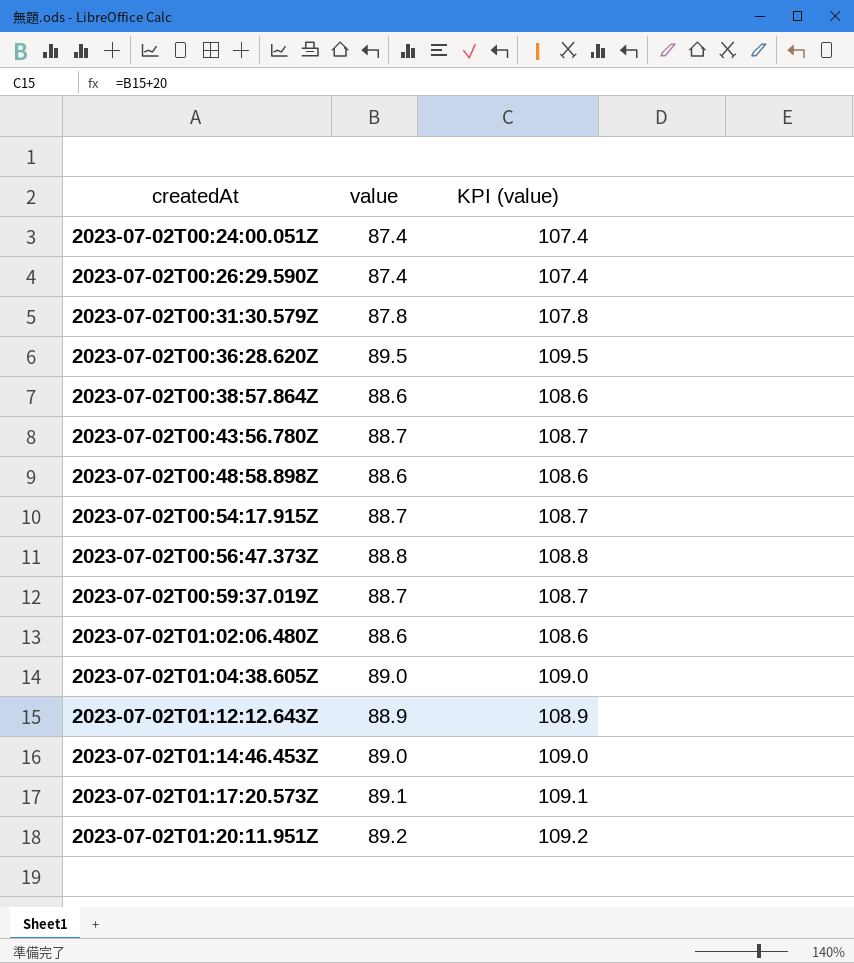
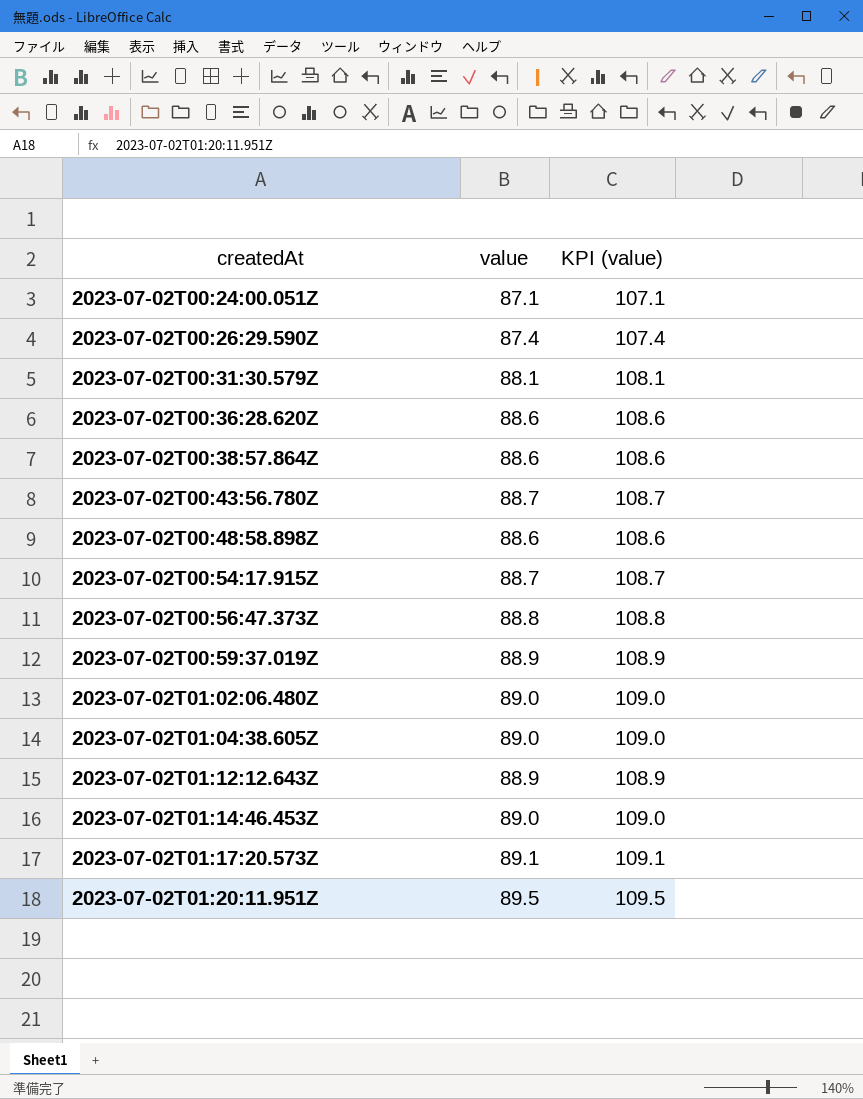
2023-07-02T00:24:00.051Z | value: 87.4 -> 87.1
2023-07-02T00:24:00.051Z | KPI (value): 107.4 -> 107.1
2023-07-02T00:31:30.579Z | value: 87.8 -> 88.1
2023-07-02T00:31:30.579Z | KPI (value): 107.8 -> 108.1
2023-07-02T00:36:28.620Z | value: 89.5 -> 88.6
2023-07-02T00:36:28.620Z | KPI (value): 109.5 -> 108.6
2023-07-02T00:59:37.019Z | value: 88.7 -> 88.9
2023-07-02T00:59:37.019Z | KPI (value): 108.7 -> 108.9
2023-07-02T01:02:06.480Z | value: 88.6 -> 89.0
2023-07-02T01:02:06.480Z | KPI (value): 108.6 -> 109.0
2023-07-02T01:20:11.951Z | value: 89.2 -> 89.5
2023-07-02T01:20:11.951Z | KPI (value): 109.2 -> 109.5

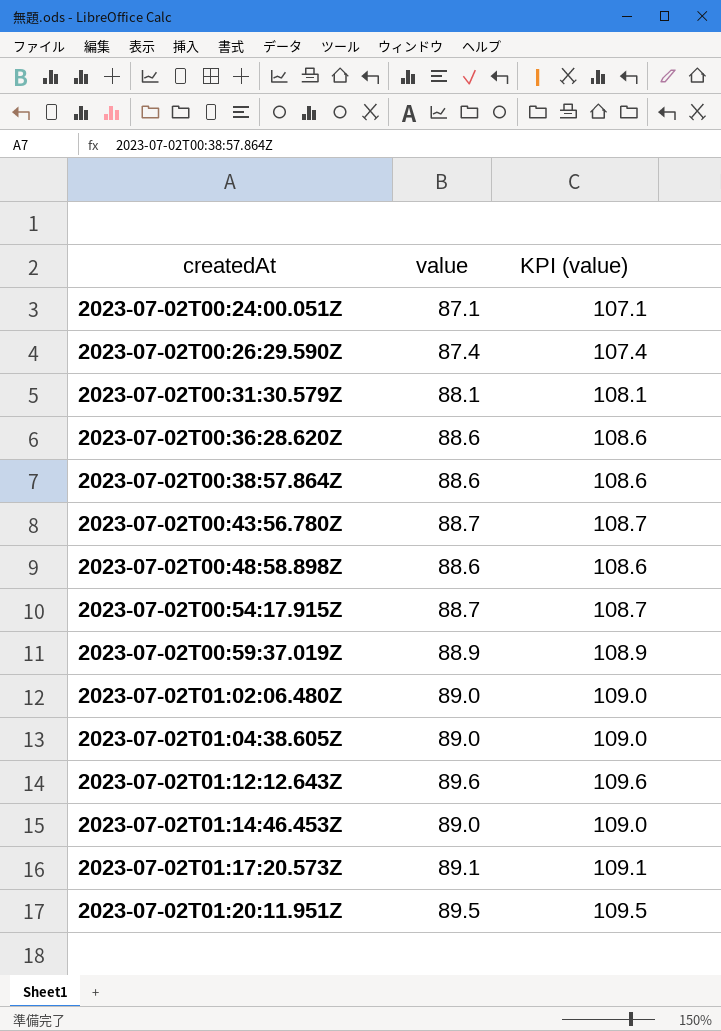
row 2023-07-02T00:56:47.373Z: 88.8 | 108.8 -> none
2023-07-02T01:12:12.643Z | value: 88.9 -> 89.6
2023-07-02T01:12:12.643Z | KPI (value): 108.9 -> 109.6

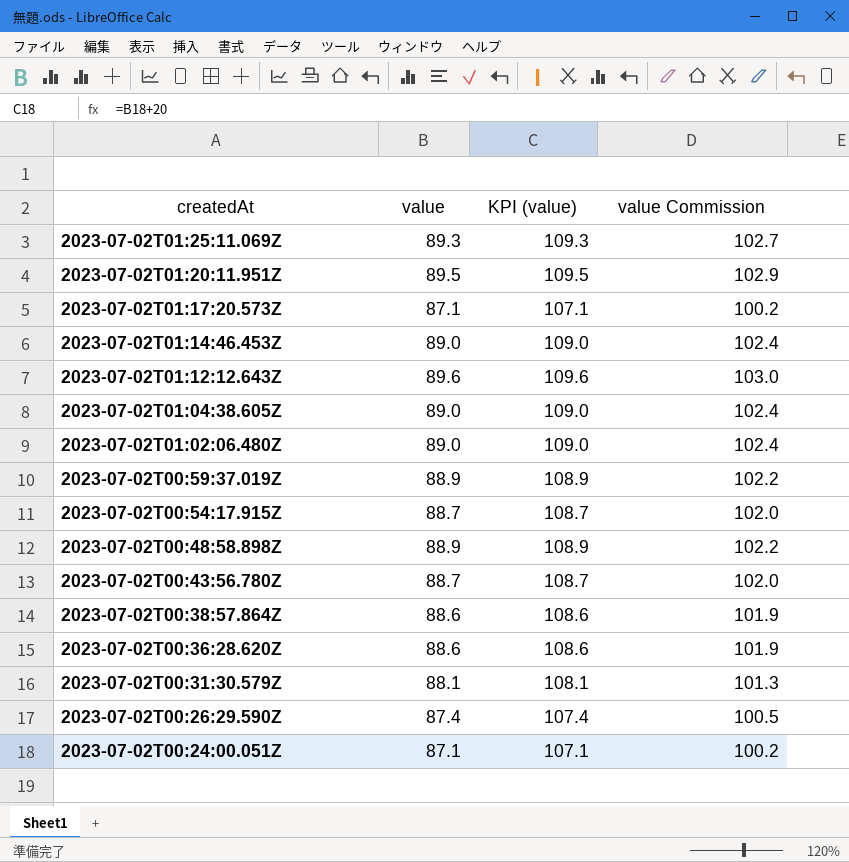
row order: createdAt ascending -> createdAt descending
column value Commission | formula: none -> [value] * 1.15
row 2023-07-02T01:25:11.069Z: none -> 89.3 | 109.3 | 102.7
2023-07-02T01:17:20.573Z | value: 89.1 -> 87.1
2023-07-02T01:17:20.573Z | KPI (value): 109.1 -> 107.1
2023-07-02T00:48:58.898Z | value: 88.6 -> 88.9
2023-07-02T00:48:58.898Z | KPI (value): 108.6 -> 108.9

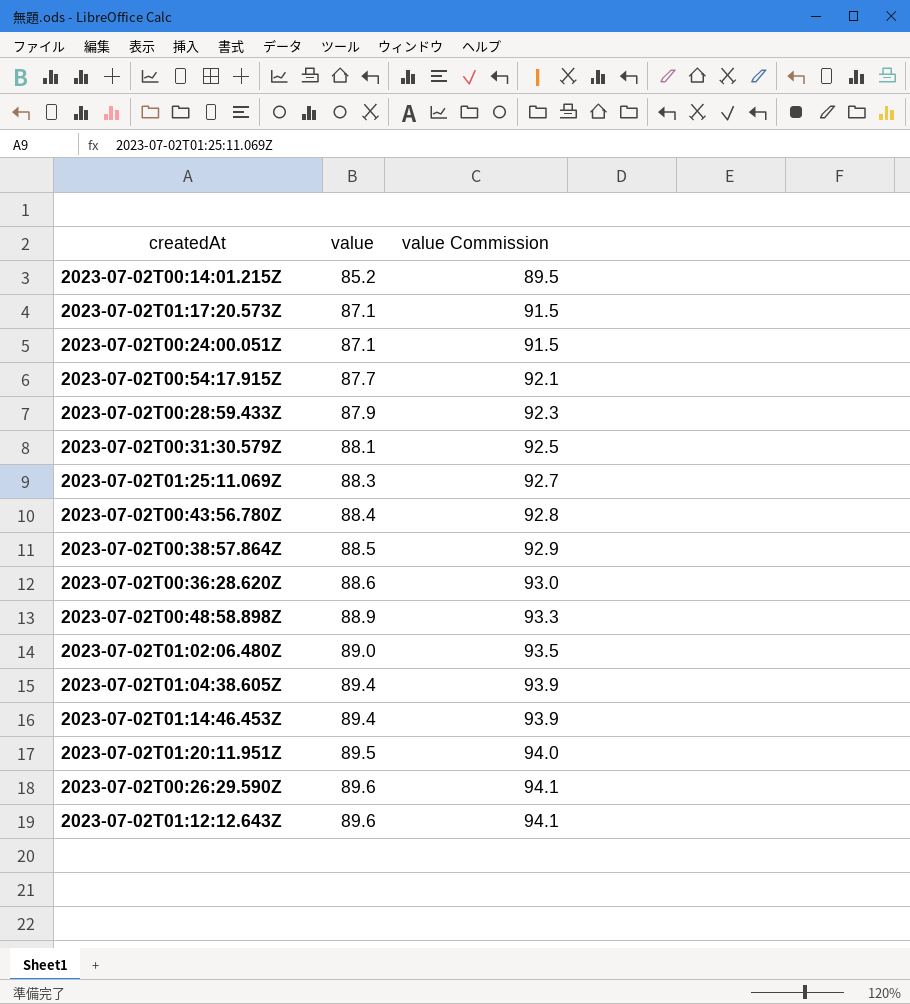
row order: createdAt descending -> value ascending
column KPI (value) | formula: [value] + 20 -> none
column value Commission | formula: [value] * 1.15 -> [value] * 1.05
row 2023-07-02T00:59:37.019Z: 88.9 | 108.9 | 102.2 -> none
row 2023-07-02T00:14:01.215Z: none -> 85.2 | 89.5
2023-07-02T00:54:17.915Z | value: 88.7 -> 87.7
row 2023-07-02T00:28:59.433Z: none -> 87.9 | 92.3
2023-07-02T01:25:11.069Z | value: 89.3 -> 88.3
2023-07-02T00:43:56.780Z | value: 88.7 -> 88.4
2023-07-02T00:38:57.864Z | value: 88.6 -> 88.5
2023-07-02T01:04:38.605Z | value: 89.0 -> 89.4
2023-07-02T01:14:46.453Z | value: 89.0 -> 89.4
2023-07-02T00:26:29.590Z | value: 87.4 -> 89.6

